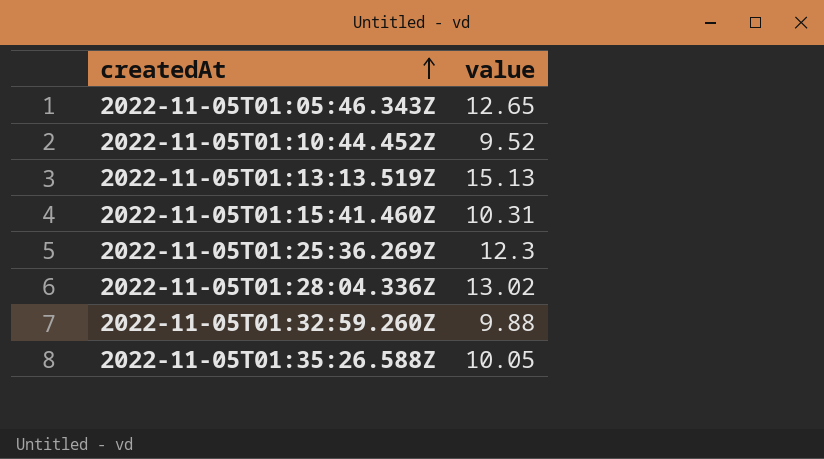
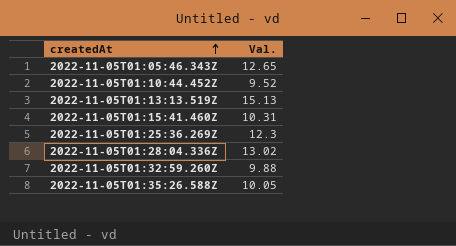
column name: value -> Val.

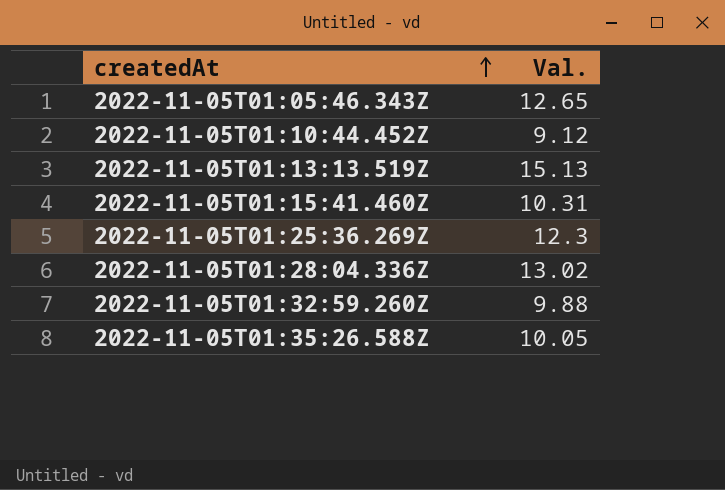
2022-11-05T01:10:44.452Z | Val.: 9.52 -> 9.12

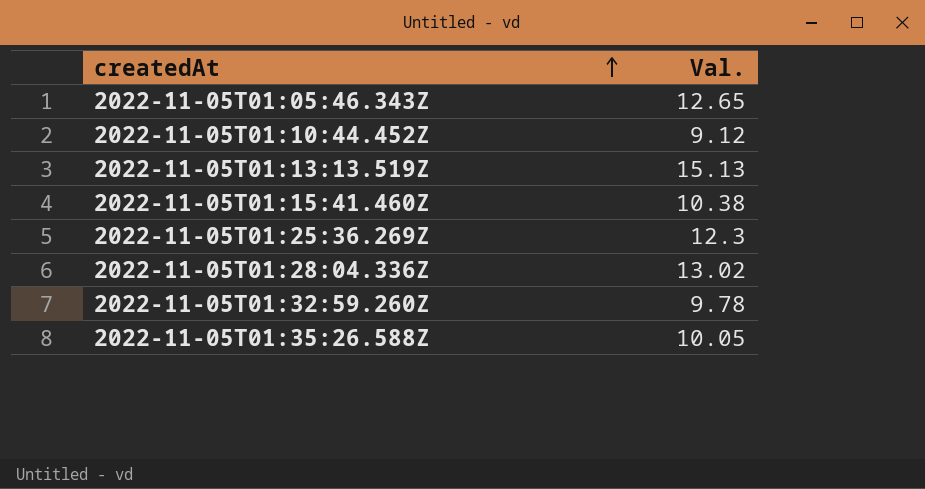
2022-11-05T01:15:41.460Z | Val.: 10.31 -> 10.38
2022-11-05T01:32:59.260Z | Val.: 9.88 -> 9.78

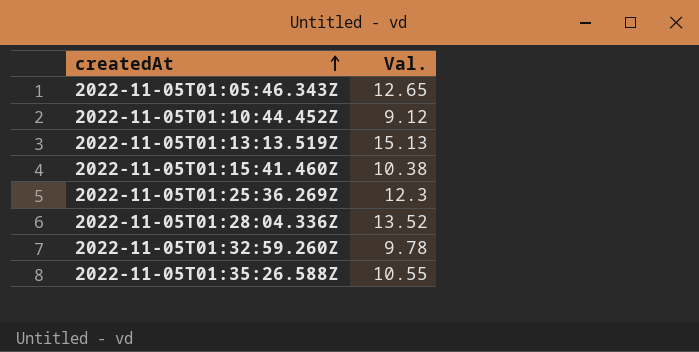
2022-11-05T01:28:04.336Z | Val.: 13.02 -> 13.52
2022-11-05T01:35:26.588Z | Val.: 10.05 -> 10.55

